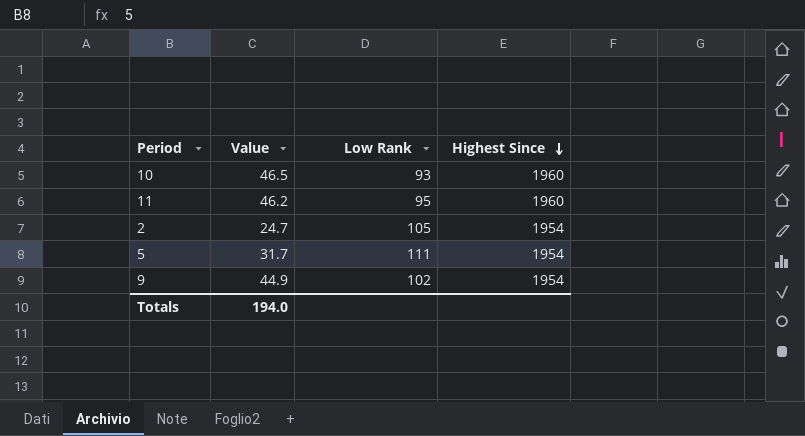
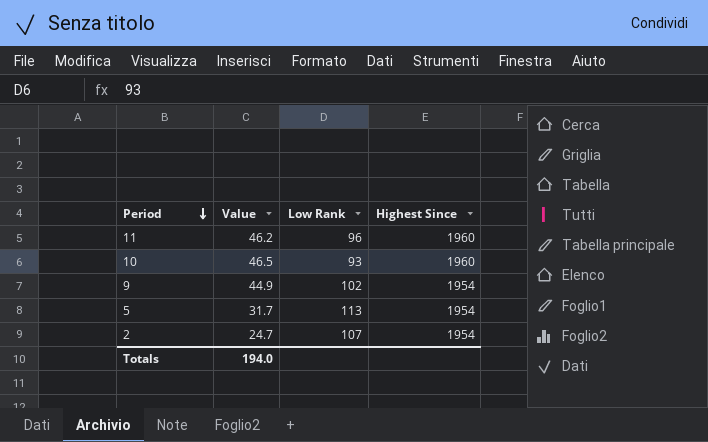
row order: Highest Since descending -> Period descending
11 | Low Rank: 95 -> 96
5 | Low Rank: 111 -> 113
2 | Low Rank: 105 -> 107

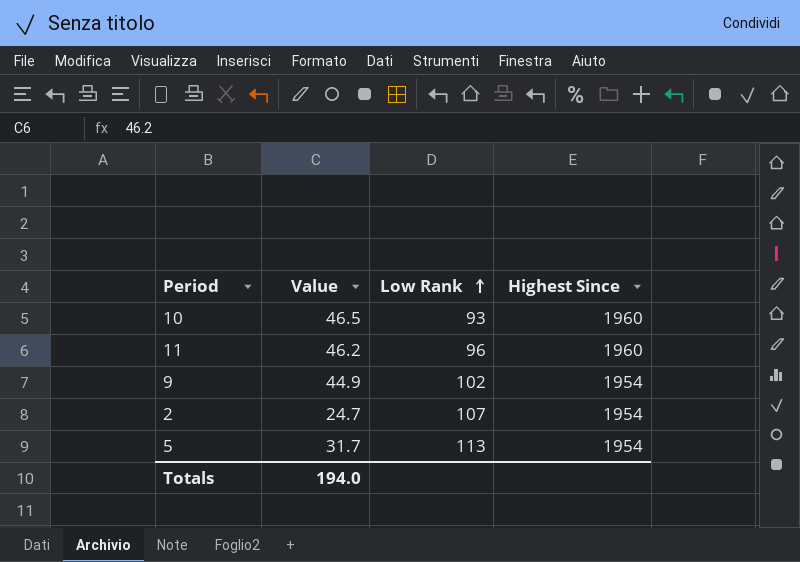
row order: Period descending -> Low Rank ascending

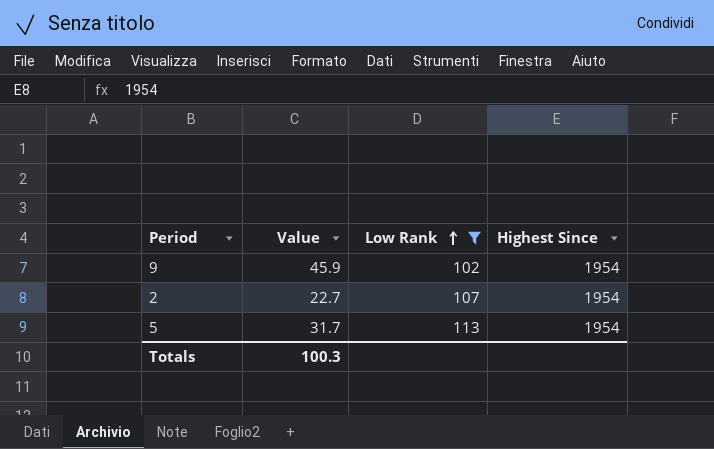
filter: none -> Low Rank >= 102
9 | Value: 44.9 -> 45.9
2 | Value: 24.7 -> 22.7
Totals | Value: 194.0 -> 100.3

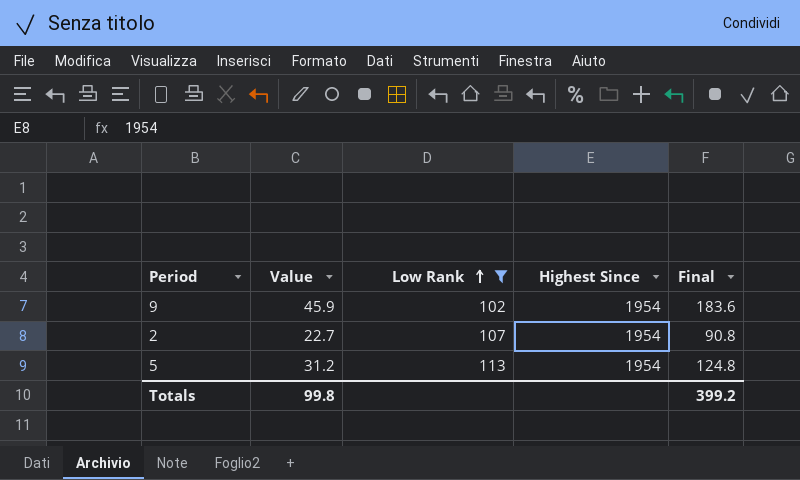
column Final | formula: none -> [Value] * 4
5 | Value: 31.7 -> 31.2
Totals | Value: 100.3 -> 99.8

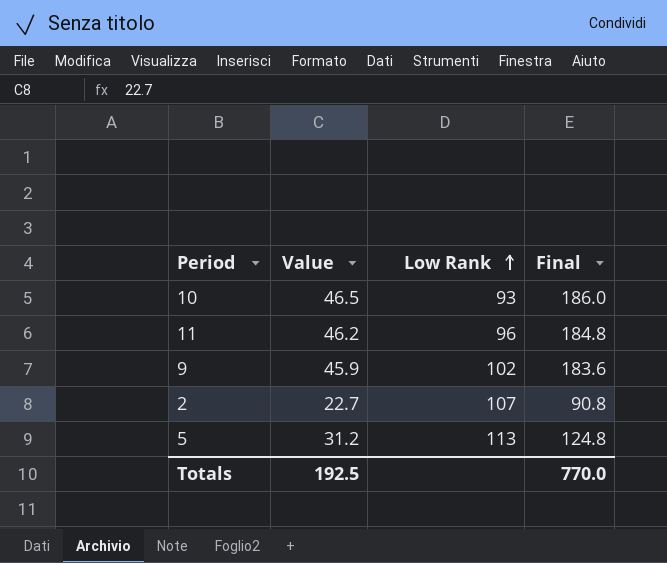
filter: Low Rank >= 102 -> none
column Highest Since | position: 4 -> none
Totals | Value: 99.8 -> 192.5
Totals | Final: 399.2 -> 770.0

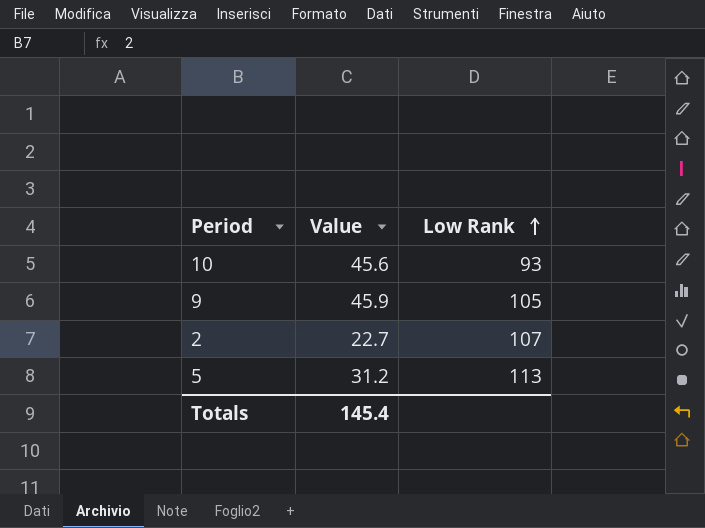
column Final | formula: [Value] * 4 -> none
row 11: 46.2 | 96 | 184.8 -> none
10 | Value: 46.5 -> 45.6
9 | Low Rank: 102 -> 105
Totals | Value: 192.5 -> 145.4

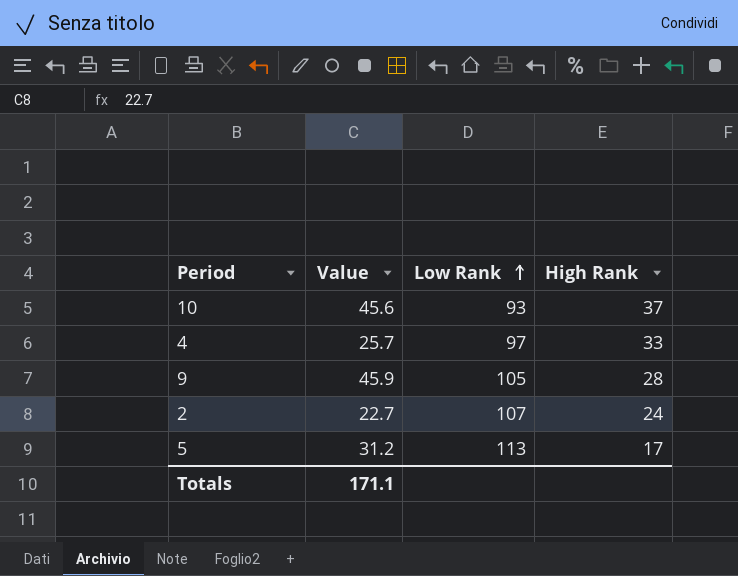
column High Rank | position: none -> 4
row 4: none -> 25.7 | 97 | 33
Totals | Value: 145.4 -> 171.1

